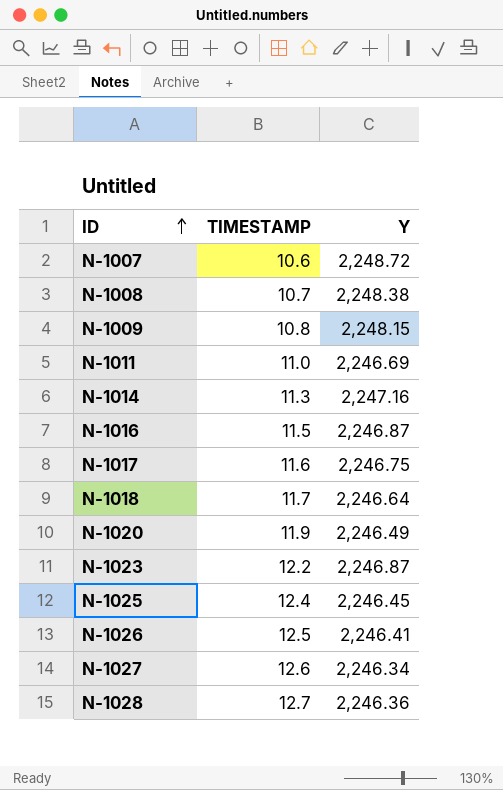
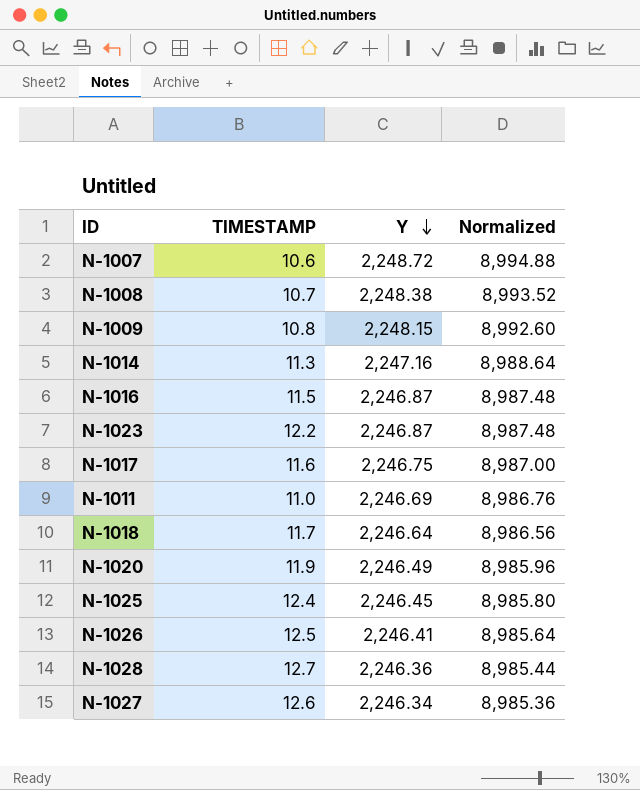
row order: ID ascending -> Y descending
column Normalized | formula: none -> [Y] * 4

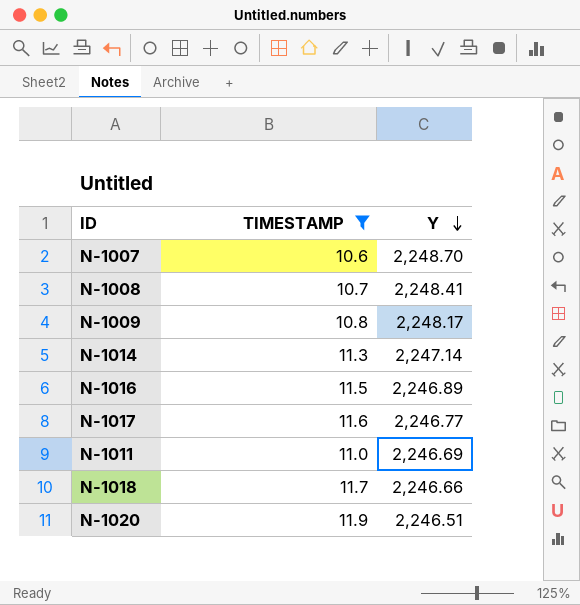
filter: none -> TIMESTAMP <= 11.9
column Normalized | formula: [Y] * 4 -> none
N-1007 | Y: 2,248.72 -> 2,248.70
N-1008 | Y: 2,248.38 -> 2,248.41
N-1009 | Y: 2,248.15 -> 2,248.17
N-1014 | Y: 2,247.16 -> 2,247.14
N-1016 | Y: 2,246.87 -> 2,246.89
N-1017 | Y: 2,246.75 -> 2,246.77
N-1018 | Y: 2,246.64 -> 2,246.66
N-1020 | Y: 2,246.49 -> 2,246.51

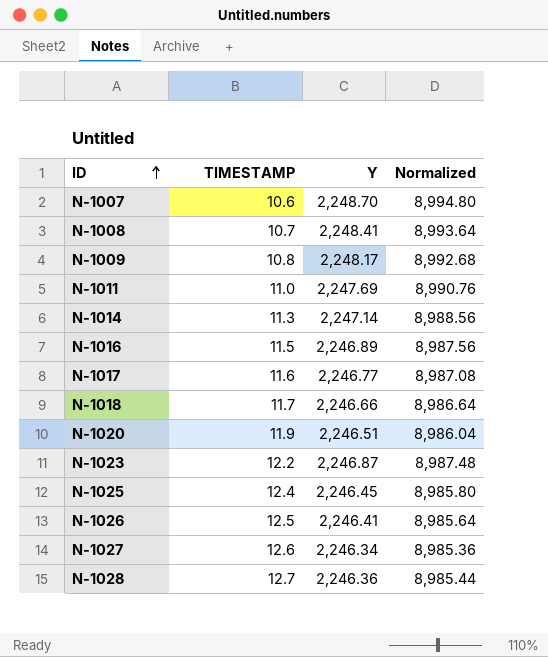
filter: TIMESTAMP <= 11.9 -> none
row order: Y descending -> ID ascending
column Normalized | formula: none -> [Y] * 4
N-1011 | Y: 2,246.69 -> 2,247.69

